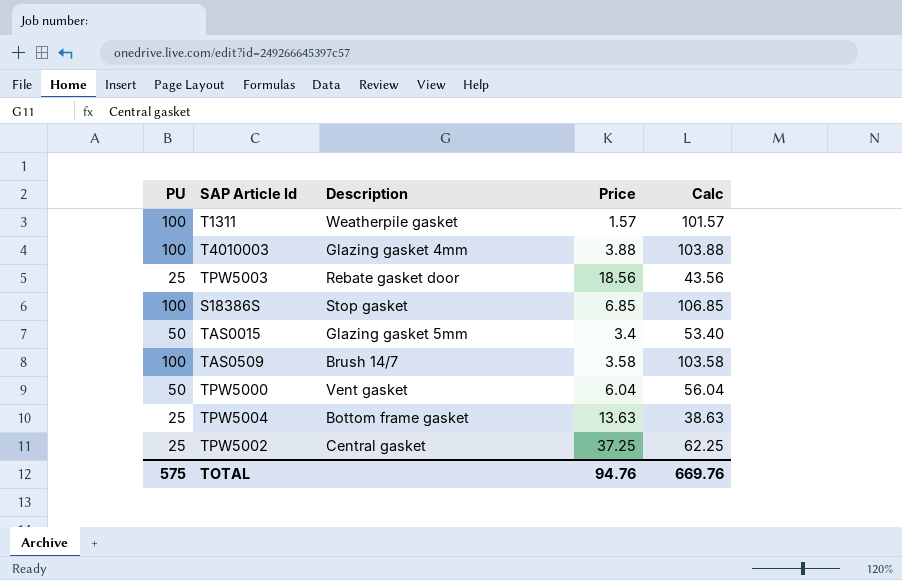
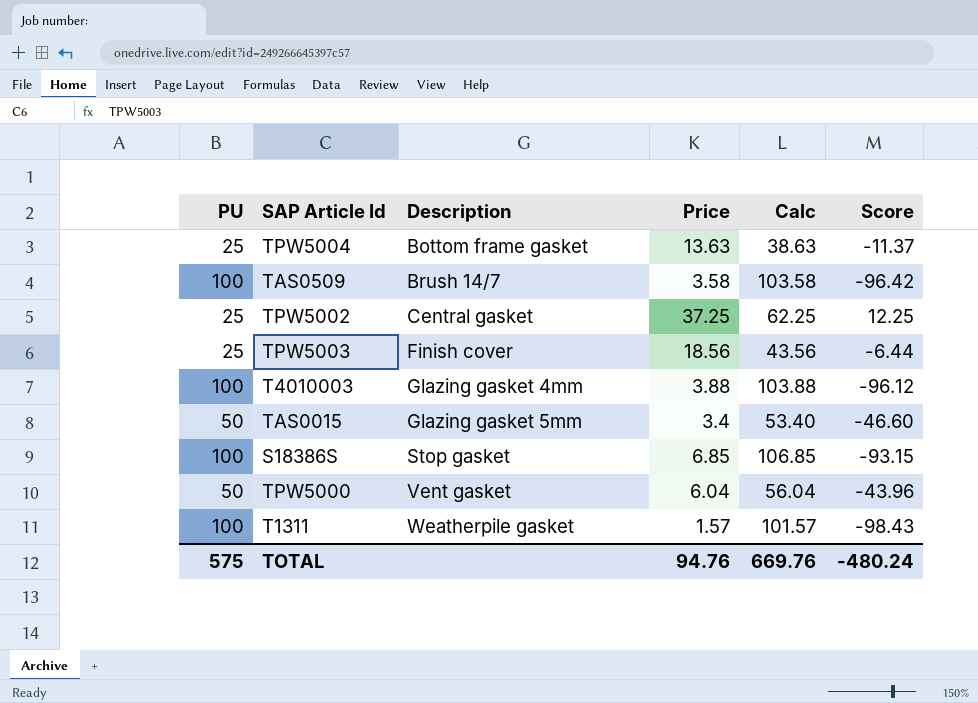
row order: none -> Description ascending
column Score | formula: none -> [Price] - [PU]
TPW5003 | Description: Rebate gasket door -> Finish cover

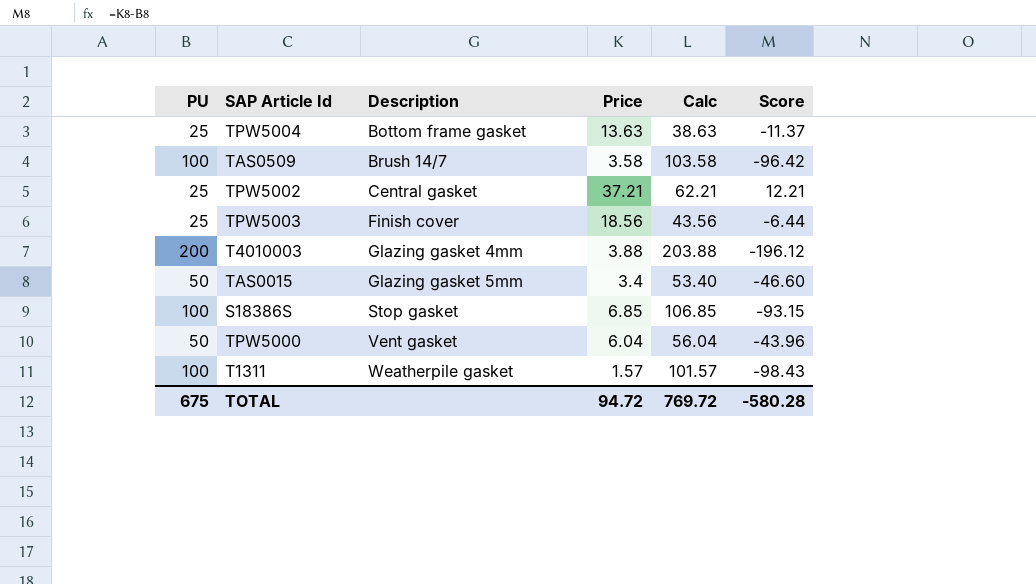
TPW5002 | Price: 37.25 -> 37.21
TPW5002 | Calc: 62.25 -> 62.21
TPW5002 | Score: 12.25 -> 12.21
T4010003 | PU: 100 -> 200
T4010003 | Calc: 103.88 -> 203.88
T4010003 | Score: -96.12 -> -196.12
TOTAL | PU: 575 -> 675
TOTAL | Price: 94.76 -> 94.72
TOTAL | Calc: 669.76 -> 769.72
TOTAL | Score: -480.24 -> -580.28

